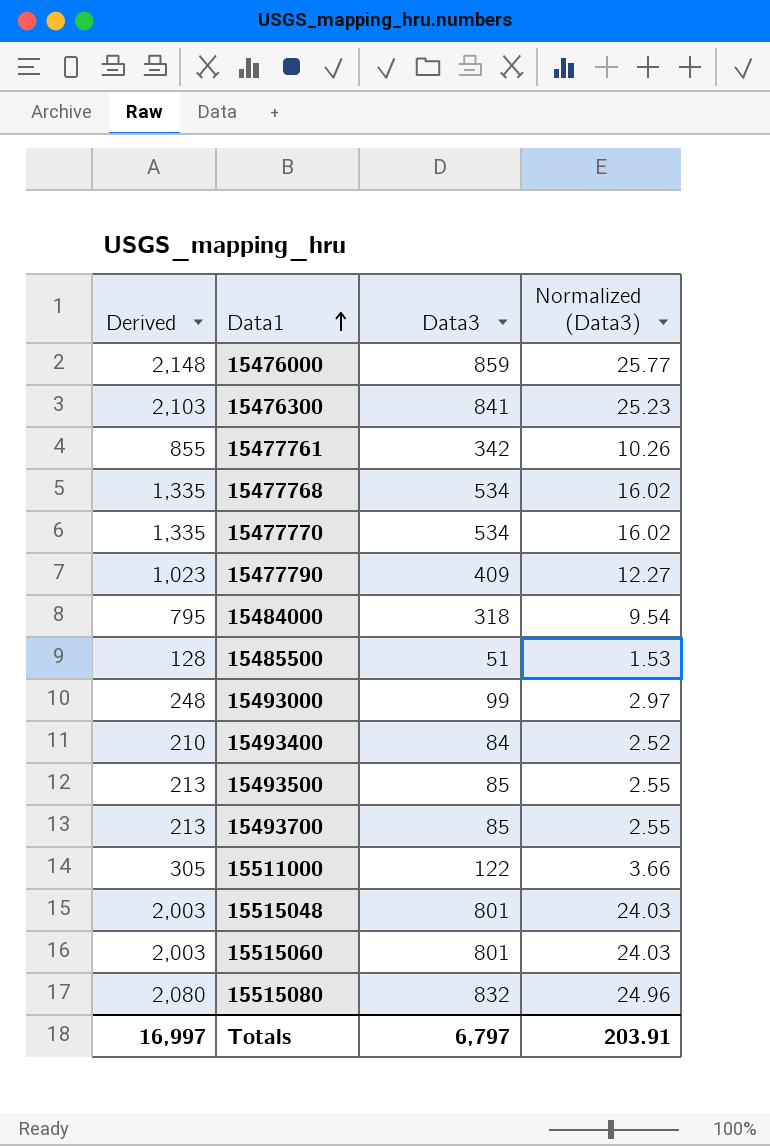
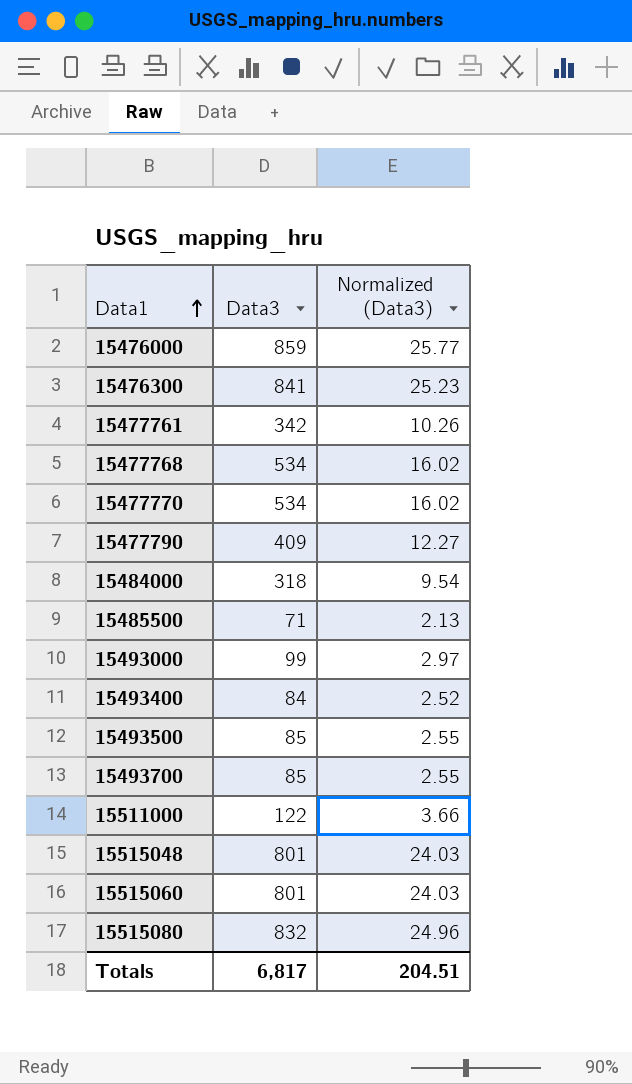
column Derived | formula: [Data3] * 2.5 -> none
15485500 | Data3: 51 -> 71
15485500 | Normalized (Data3): 1.53 -> 2.13
Totals | Data3: 6,797 -> 6,817
Totals | Normalized (Data3): 203.91 -> 204.51

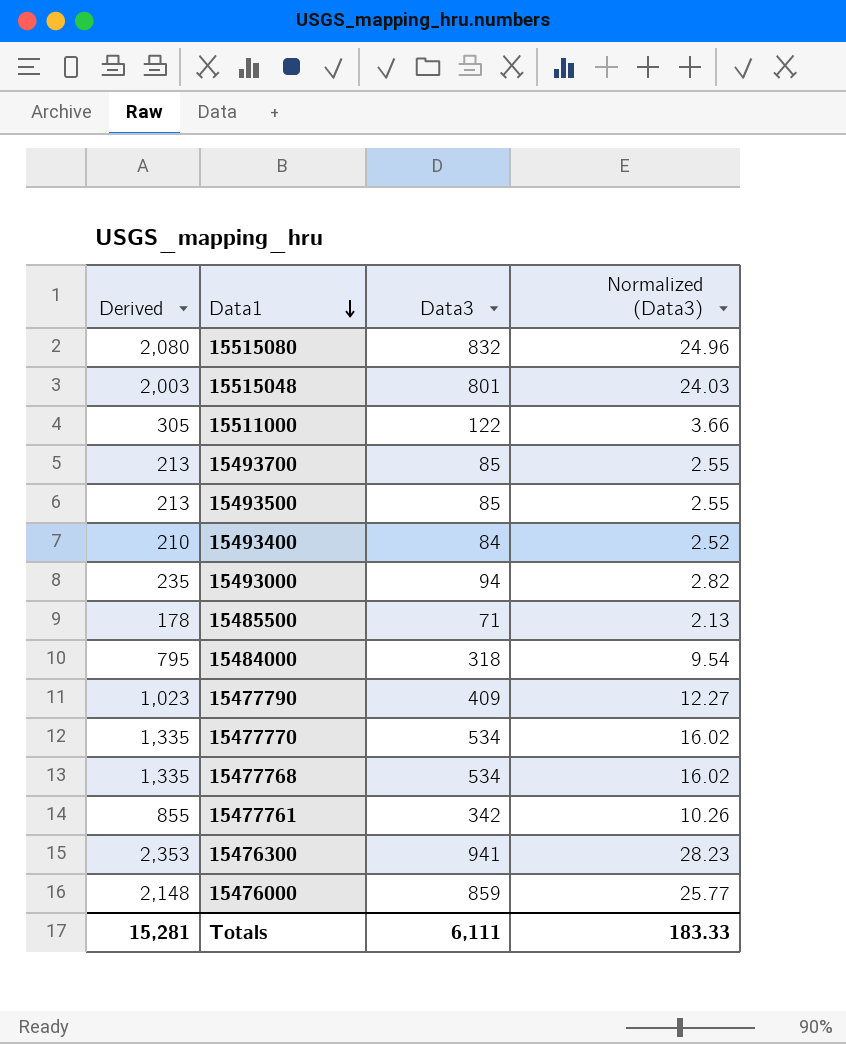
row order: Data1 ascending -> Data1 descending
column Derived | formula: none -> [Data3] * 2.5
row 15515060: 801 | 24.03 -> none
15493000 | Data3: 99 -> 94
15493000 | Normalized (Data3): 2.97 -> 2.82
15476300 | Data3: 841 -> 941
15476300 | Normalized (Data3): 25.23 -> 28.23
Totals | Data3: 6,817 -> 6,111
Totals | Normalized (Data3): 204.51 -> 183.33

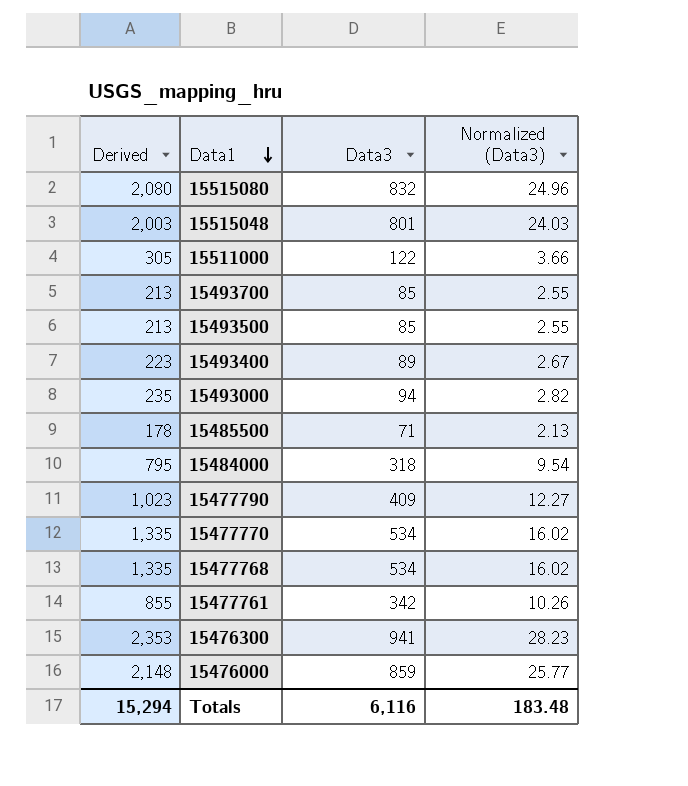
15493400 | Derived: 210 -> 223
15493400 | Data3: 84 -> 89
15493400 | Normalized (Data3): 2.52 -> 2.67
Totals | Derived: 15,281 -> 15,294
Totals | Data3: 6,111 -> 6,116
Totals | Normalized (Data3): 183.33 -> 183.48

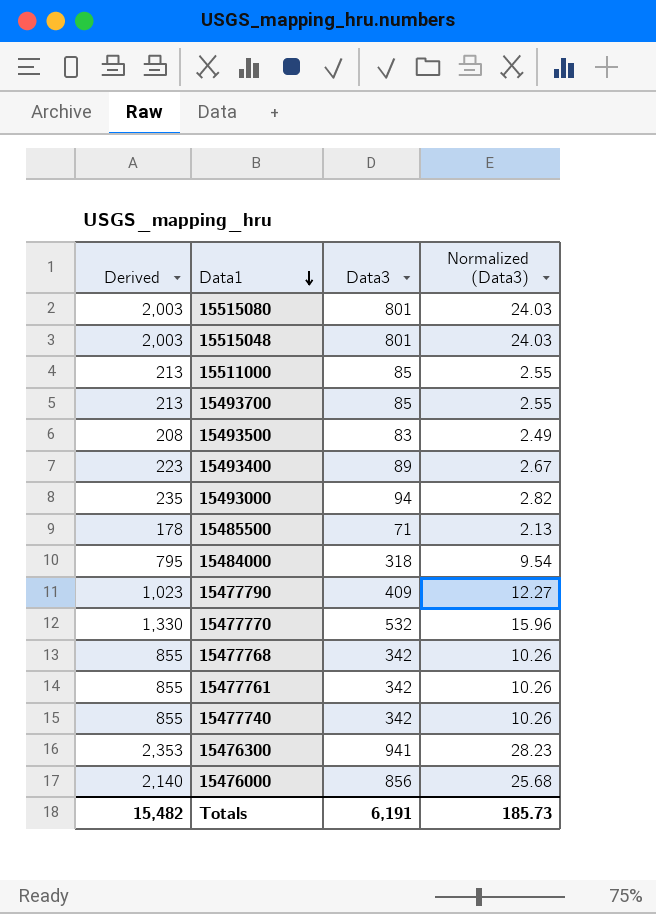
15515080 | Derived: 2,080 -> 2,003
15515080 | Data3: 832 -> 801
15515080 | Normalized (Data3): 24.96 -> 24.03
15511000 | Derived: 305 -> 213
15511000 | Data3: 122 -> 85
15511000 | Normalized (Data3): 3.66 -> 2.55
15493500 | Derived: 213 -> 208
15493500 | Data3: 85 -> 83
15493500 | Normalized (Data3): 2.55 -> 2.49
15477770 | Derived: 1,335 -> 1,330
15477770 | Data3: 534 -> 532
15477770 | Normalized (Data3): 16.02 -> 15.96
15477768 | Derived: 1,335 -> 855
15477768 | Data3: 534 -> 342
15477768 | Normalized (Data3): 16.02 -> 10.26
row 15477740: none -> 855 | 342 | 10.26
15476000 | Derived: 2,148 -> 2,140
15476000 | Data3: 859 -> 856
15476000 | Normalized (Data3): 25.77 -> 25.68
Totals | Derived: 15,294 -> 15,482
Totals | Data3: 6,116 -> 6,191
Totals | Normalized (Data3): 183.48 -> 185.73

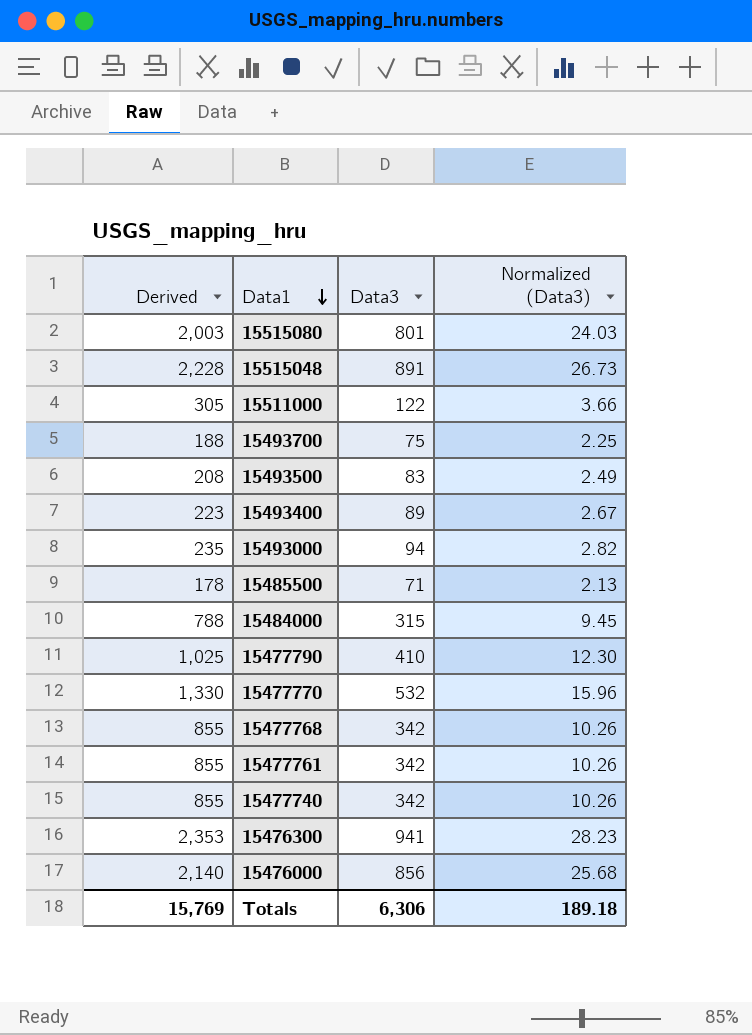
15515048 | Derived: 2,003 -> 2,228
15515048 | Data3: 801 -> 891
15515048 | Normalized (Data3): 24.03 -> 26.73
15511000 | Derived: 213 -> 305
15511000 | Data3: 85 -> 122
15511000 | Normalized (Data3): 2.55 -> 3.66
15493700 | Derived: 213 -> 188
15493700 | Data3: 85 -> 75
15493700 | Normalized (Data3): 2.55 -> 2.25
15484000 | Derived: 795 -> 788
15484000 | Data3: 318 -> 315
15484000 | Normalized (Data3): 9.54 -> 9.45
15477790 | Derived: 1,023 -> 1,025
15477790 | Data3: 409 -> 410
15477790 | Normalized (Data3): 12.27 -> 12.30
Totals | Derived: 15,482 -> 15,769
Totals | Data3: 6,191 -> 6,306
Totals | Normalized (Data3): 185.73 -> 189.18

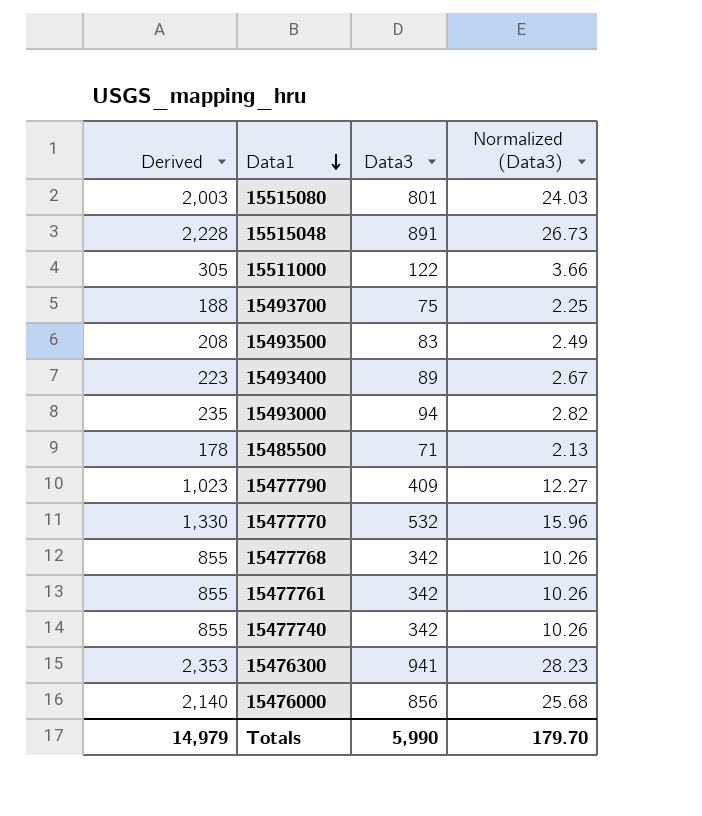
row 15484000: 788 | 315 | 9.45 -> none
15477790 | Derived: 1,025 -> 1,023
15477790 | Data3: 410 -> 409
15477790 | Normalized (Data3): 12.30 -> 12.27
Totals | Derived: 15,769 -> 14,979
Totals | Data3: 6,306 -> 5,990
Totals | Normalized (Data3): 189.18 -> 179.70

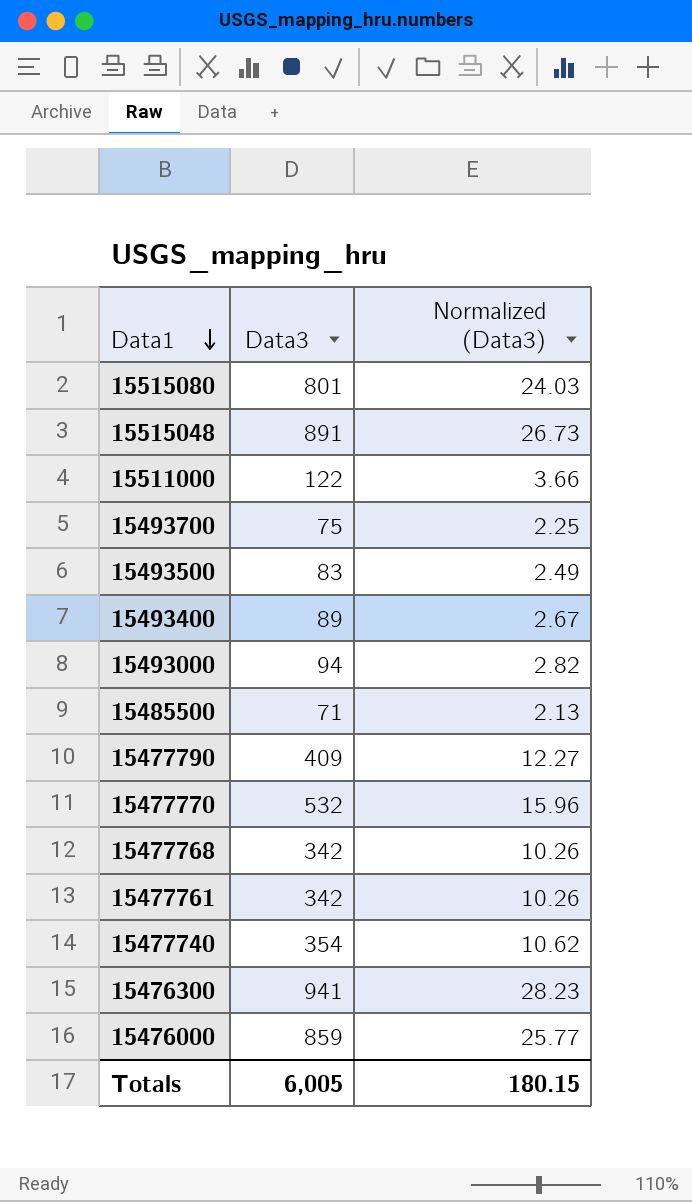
column Derived | formula: [Data3] * 2.5 -> none
15477740 | Data3: 342 -> 354
15477740 | Normalized (Data3): 10.26 -> 10.62
15476000 | Data3: 856 -> 859
15476000 | Normalized (Data3): 25.68 -> 25.77
Totals | Data3: 5,990 -> 6,005
Totals | Normalized (Data3): 179.70 -> 180.15

